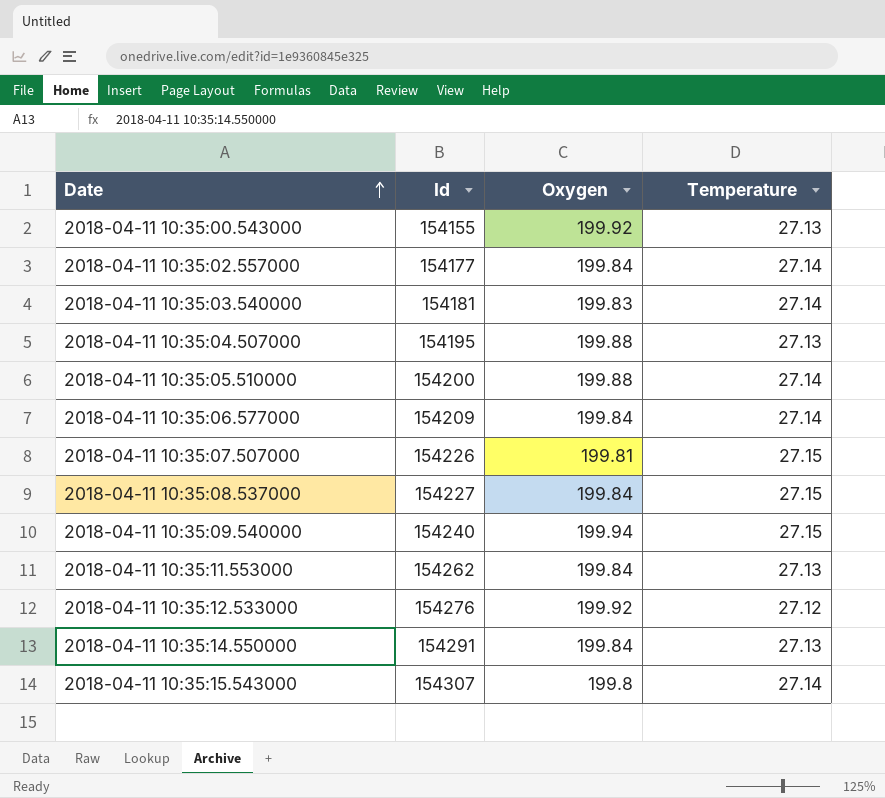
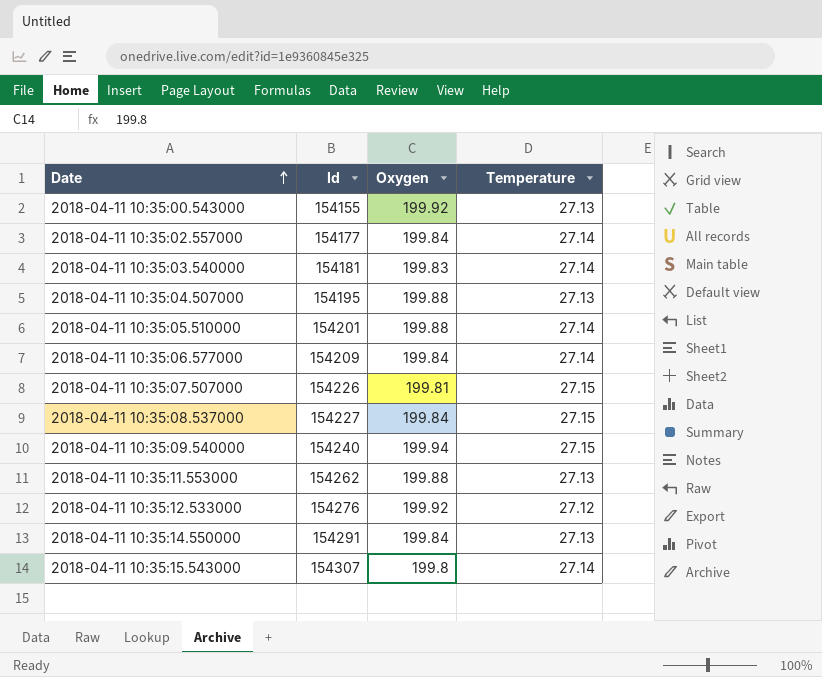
2018-04-11 10:35:05.510000 | Id: 154200 -> 154201
2018-04-11 10:35:11.553000 | Oxygen: 199.84 -> 199.88

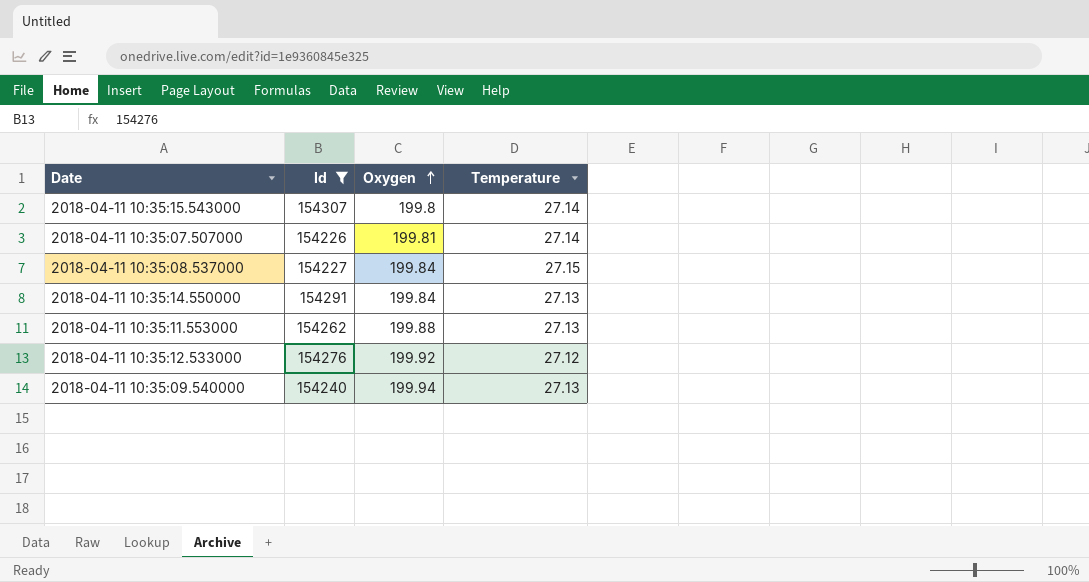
filter: none -> Id >= 154226
row order: Date ascending -> Oxygen ascending
2018-04-11 10:35:07.507000 | Temperature: 27.15 -> 27.14
2018-04-11 10:35:09.540000 | Temperature: 27.15 -> 27.13

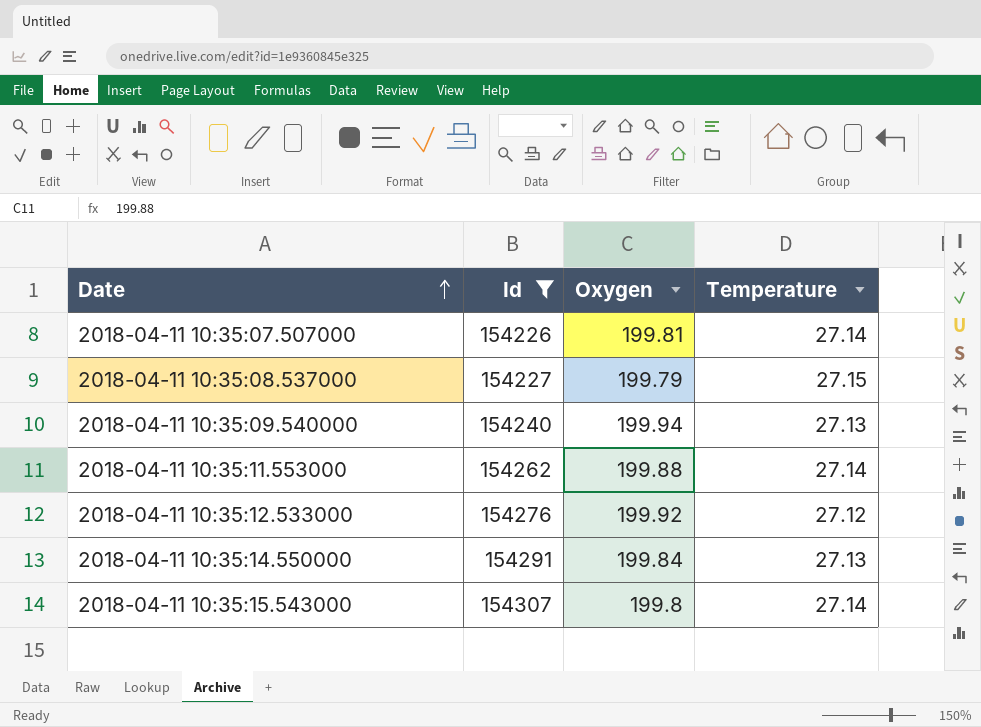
row order: Oxygen ascending -> Date ascending
2018-04-11 10:35:08.537000 | Oxygen: 199.84 -> 199.79
2018-04-11 10:35:11.553000 | Temperature: 27.13 -> 27.14

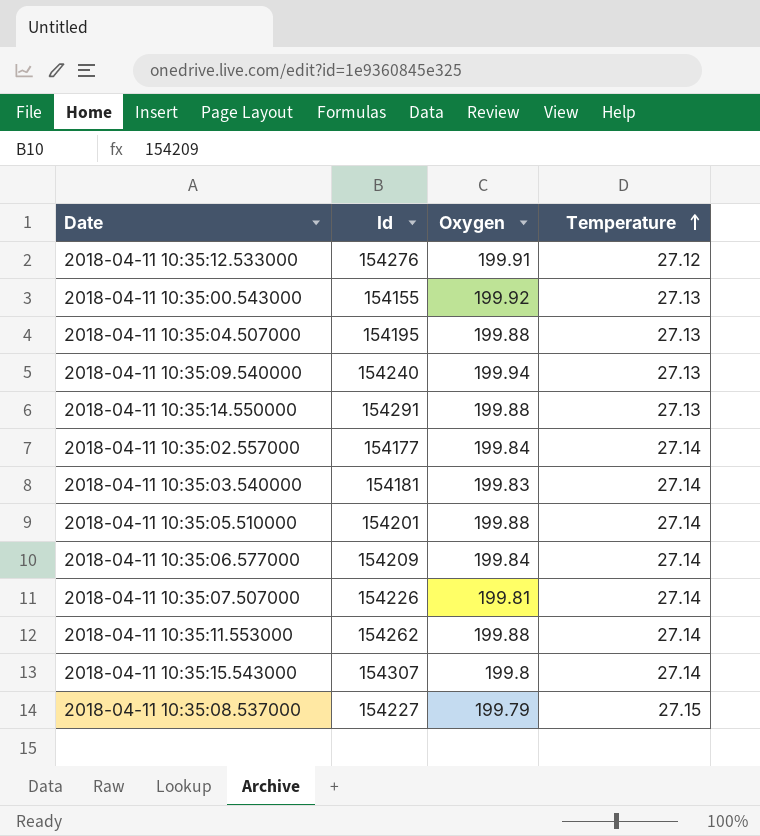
filter: Id >= 154226 -> none
row order: Date ascending -> Temperature ascending
2018-04-11 10:35:12.533000 | Oxygen: 199.92 -> 199.91
2018-04-11 10:35:14.550000 | Oxygen: 199.84 -> 199.88

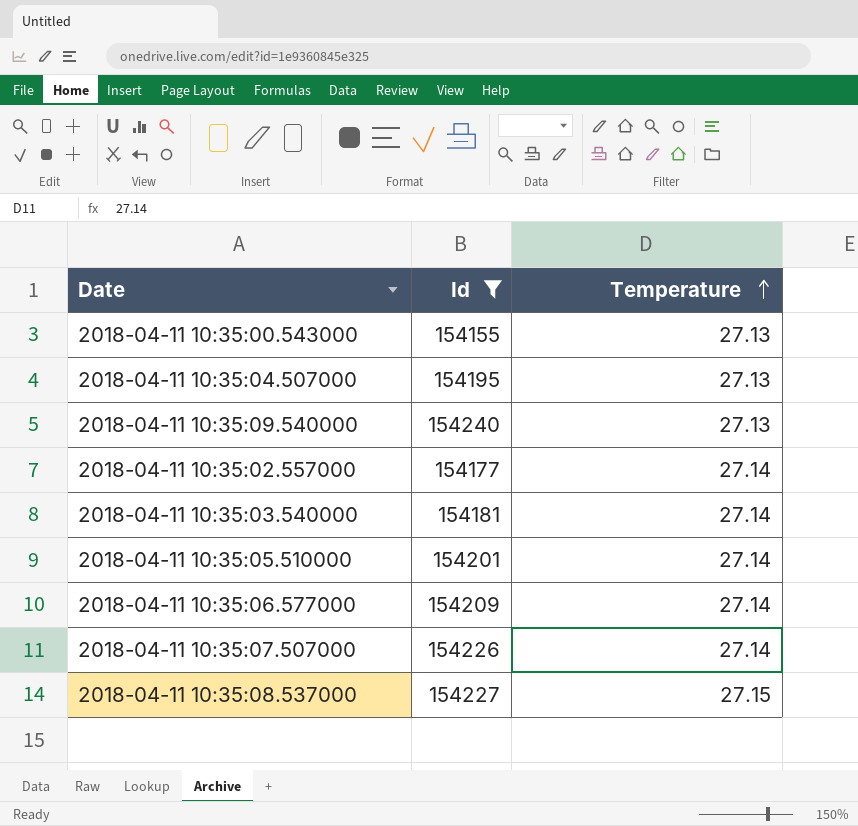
filter: none -> Id <= 154240
column Oxygen | position: 3 -> none

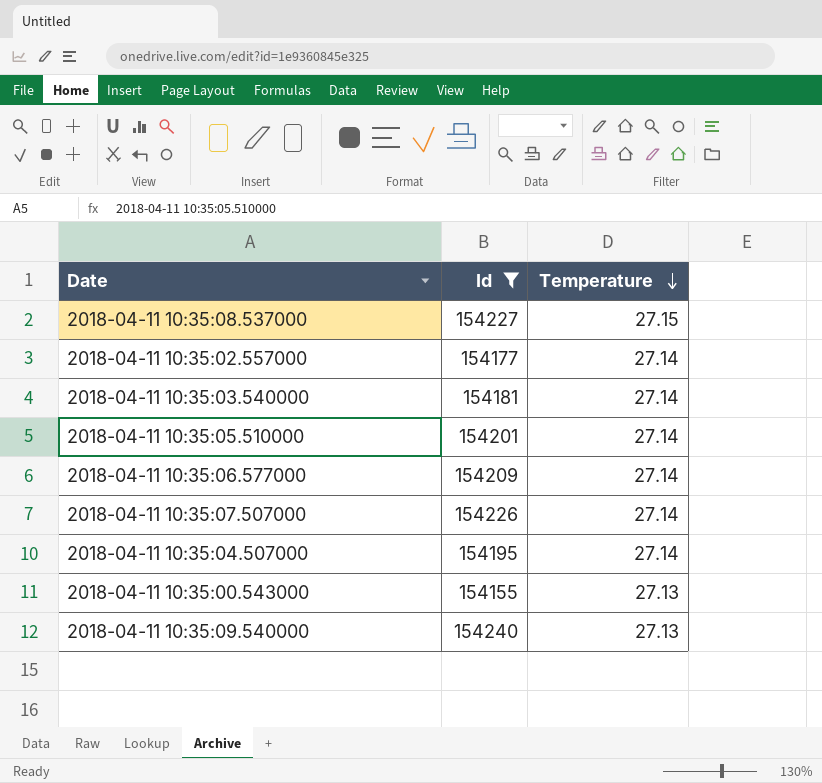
row order: Temperature ascending -> Temperature descending
2018-04-11 10:35:04.507000 | Temperature: 27.13 -> 27.14

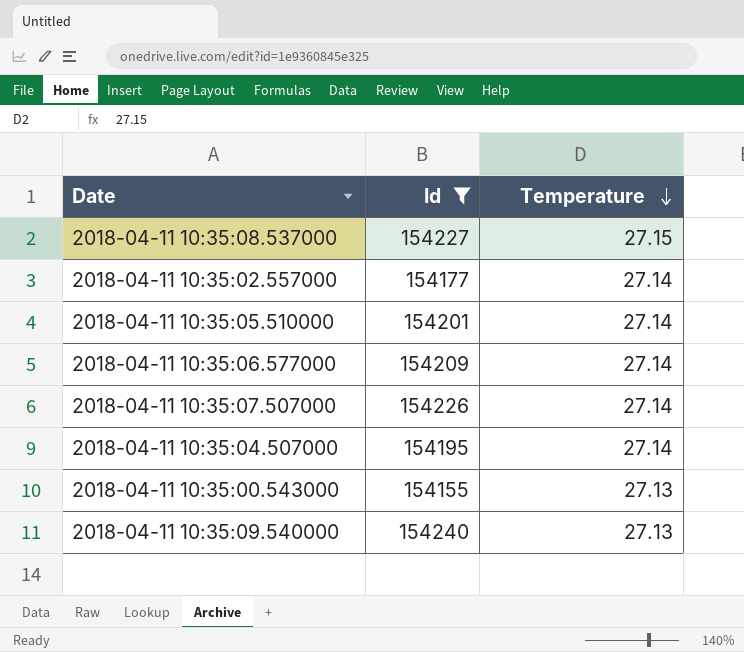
row 2018-04-11 10:35:03.540000: 154181 | 27.14 -> none

